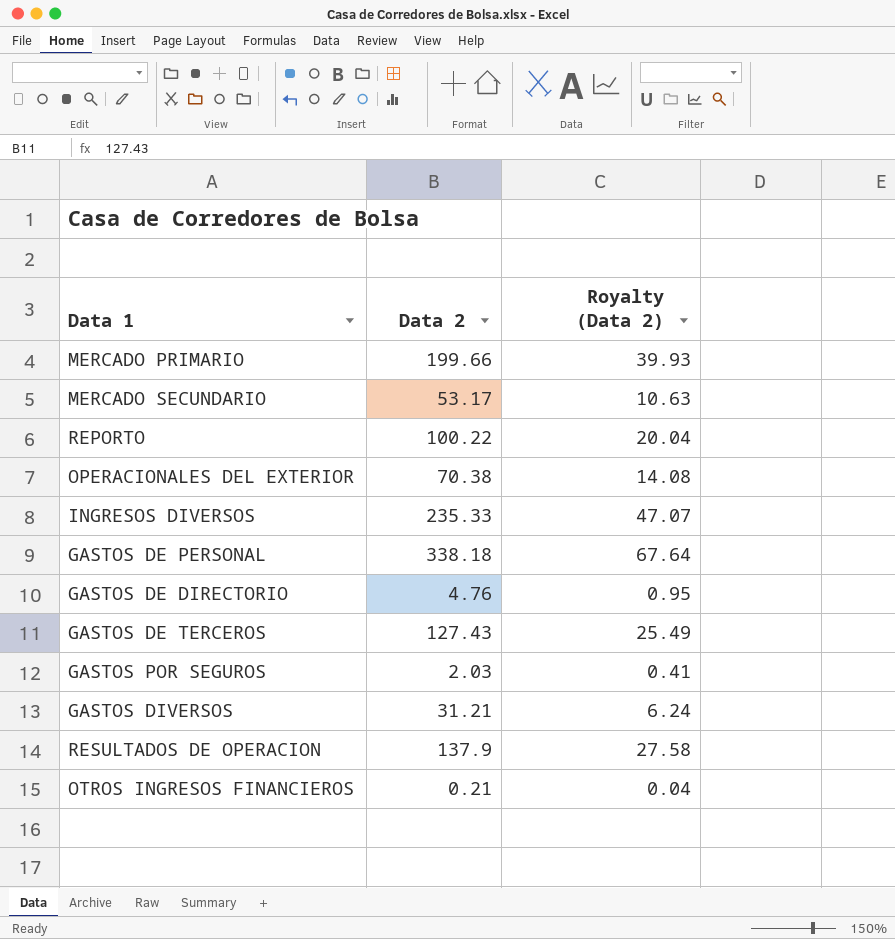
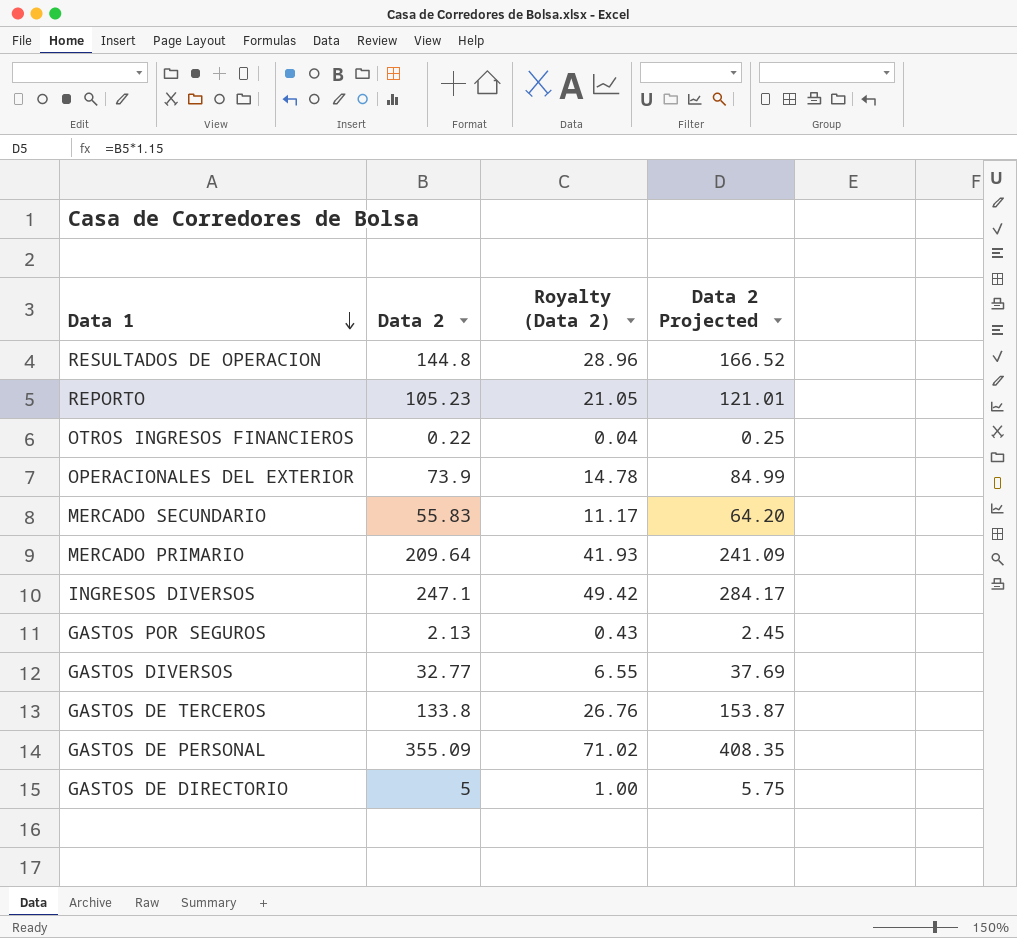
row order: none -> Data 1 descending
column Data 2 Projected | formula: none -> [Data 2] * 1.15
RESULTADOS DE OPERACION | Data 2: 137.9 -> 144.8
RESULTADOS DE OPERACION | Royalty (Data 2): 27.58 -> 28.96
REPORTO | Data 2: 100.22 -> 105.23
REPORTO | Royalty (Data 2): 20.04 -> 21.05
OTROS INGRESOS FINANCIEROS | Data 2: 0.21 -> 0.22
OPERACIONALES DEL EXTERIOR | Data 2: 70.38 -> 73.9
OPERACIONALES DEL EXTERIOR | Royalty (Data 2): 14.08 -> 14.78
MERCADO SECUNDARIO | Data 2: 53.17 -> 55.83
MERCADO SECUNDARIO | Royalty (Data 2): 10.63 -> 11.17
MERCADO PRIMARIO | Data 2: 199.66 -> 209.64
MERCADO PRIMARIO | Royalty (Data 2): 39.93 -> 41.93
INGRESOS DIVERSOS | Data 2: 235.33 -> 247.1
INGRESOS DIVERSOS | Royalty (Data 2): 47.07 -> 49.42
GASTOS POR SEGUROS | Data 2: 2.03 -> 2.13
GASTOS POR SEGUROS | Royalty (Data 2): 0.41 -> 0.43
GASTOS DIVERSOS | Data 2: 31.21 -> 32.77
GASTOS DIVERSOS | Royalty (Data 2): 6.24 -> 6.55
GASTOS DE TERCEROS | Data 2: 127.43 -> 133.8
GASTOS DE TERCEROS | Royalty (Data 2): 25.49 -> 26.76
GASTOS DE PERSONAL | Data 2: 338.18 -> 355.09
GASTOS DE PERSONAL | Royalty (Data 2): 67.64 -> 71.02
GASTOS DE DIRECTORIO | Data 2: 4.76 -> 5
GASTOS DE DIRECTORIO | Royalty (Data 2): 0.95 -> 1.00

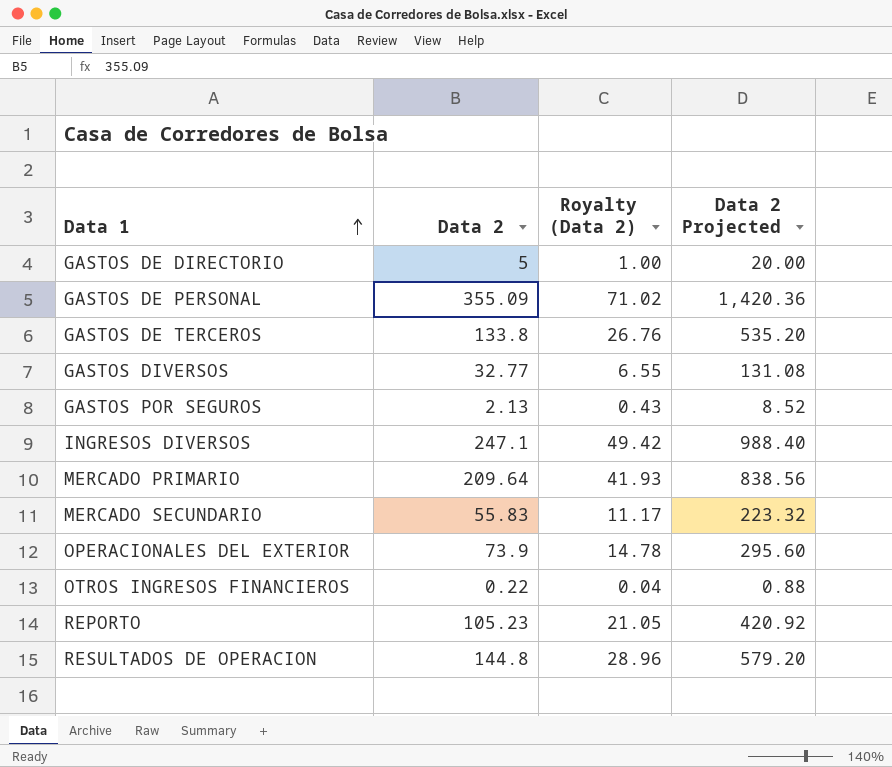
row order: Data 1 descending -> Data 1 ascending
column Data 2 Projected | formula: [Data 2] * 1.15 -> [Data 2] * 4

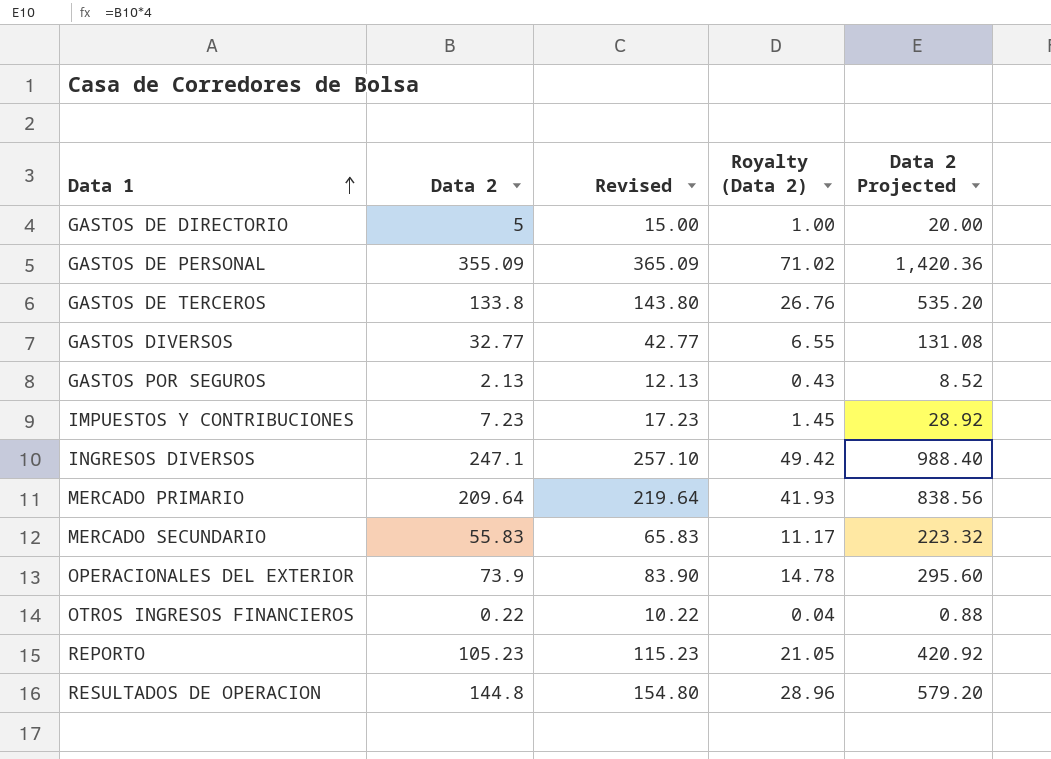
column Revised | formula: none -> [Data 2] + 10
row IMPUESTOS Y CONTRIBUCIONES: none -> 7.23 | 17.23 | 1.45 | 28.92

